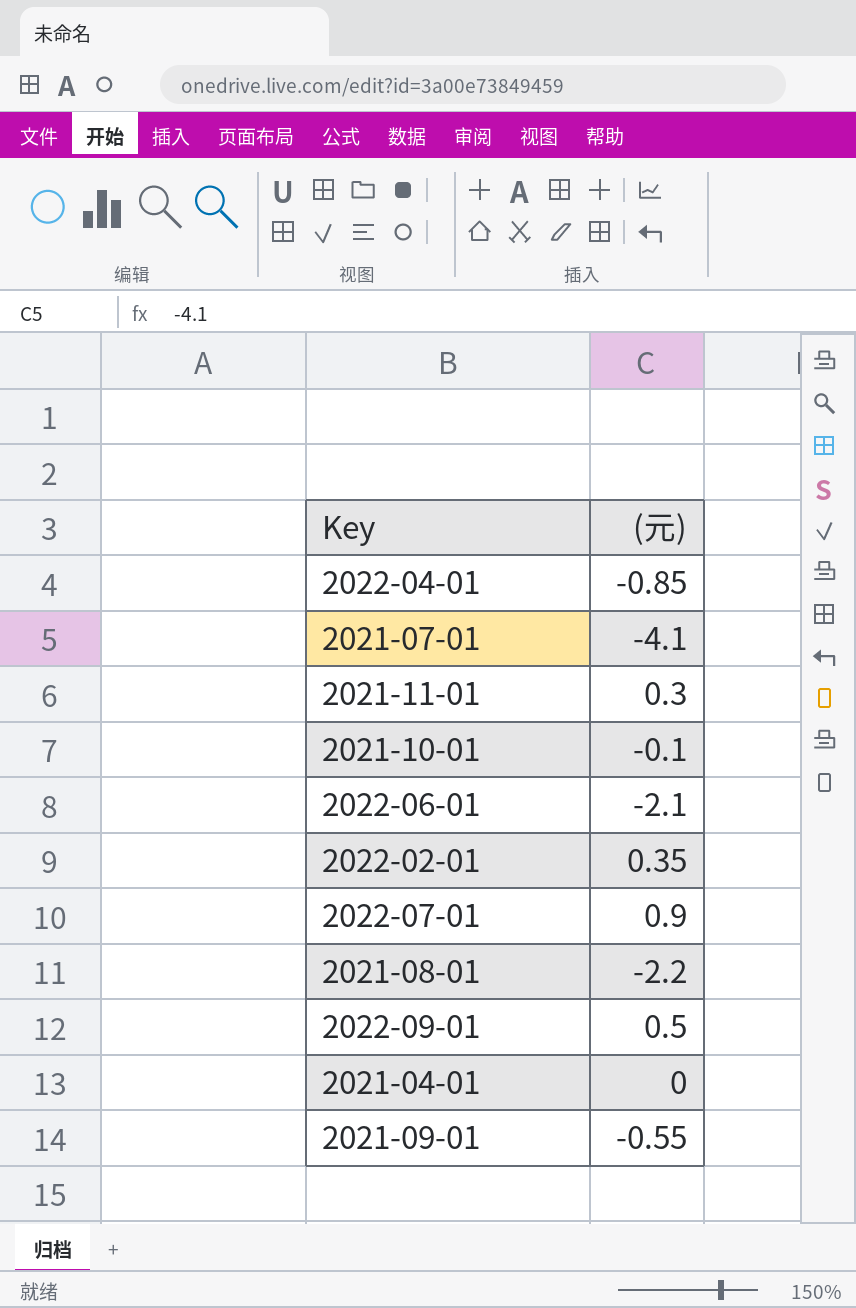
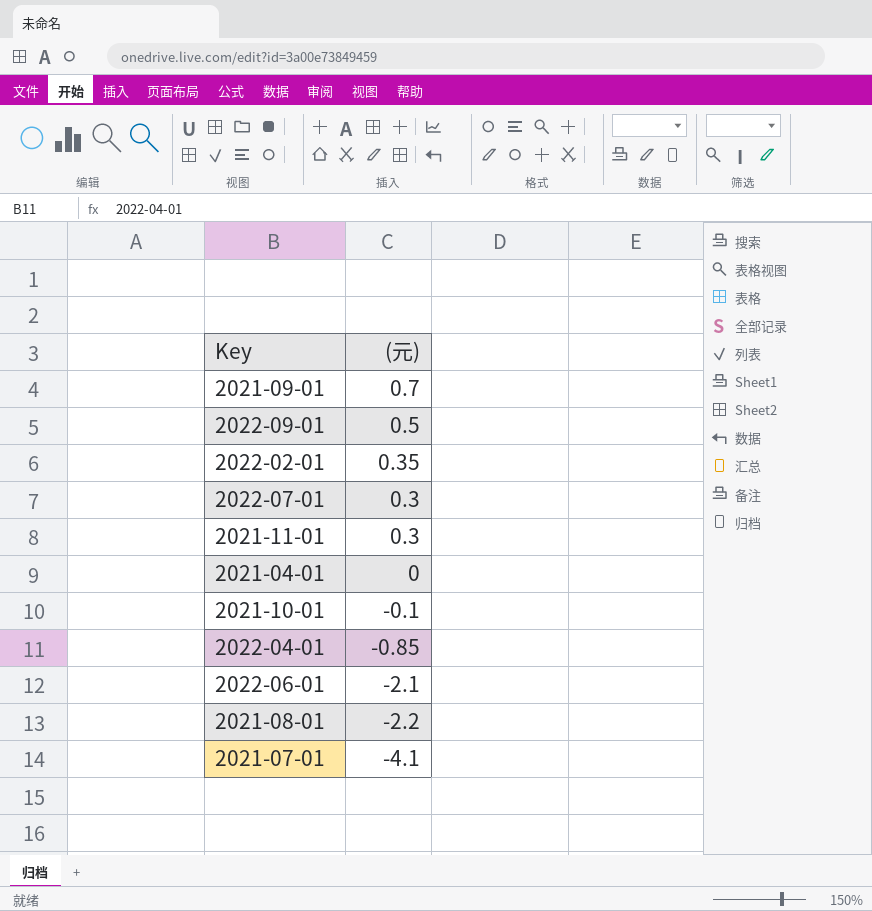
row order: none -> (元) descending
2021-09-01 | (元): -0.55 -> 0.7
2022-07-01 | (元): 0.9 -> 0.3

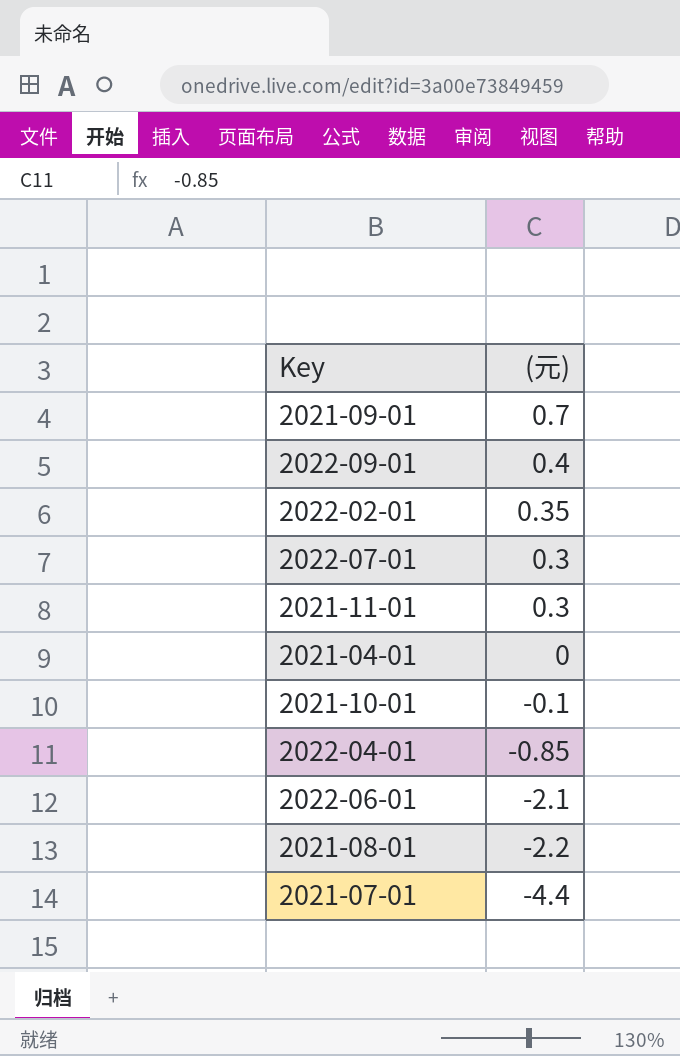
2022-09-01 | (元): 0.5 -> 0.4
2021-07-01 | (元): -4.1 -> -4.4

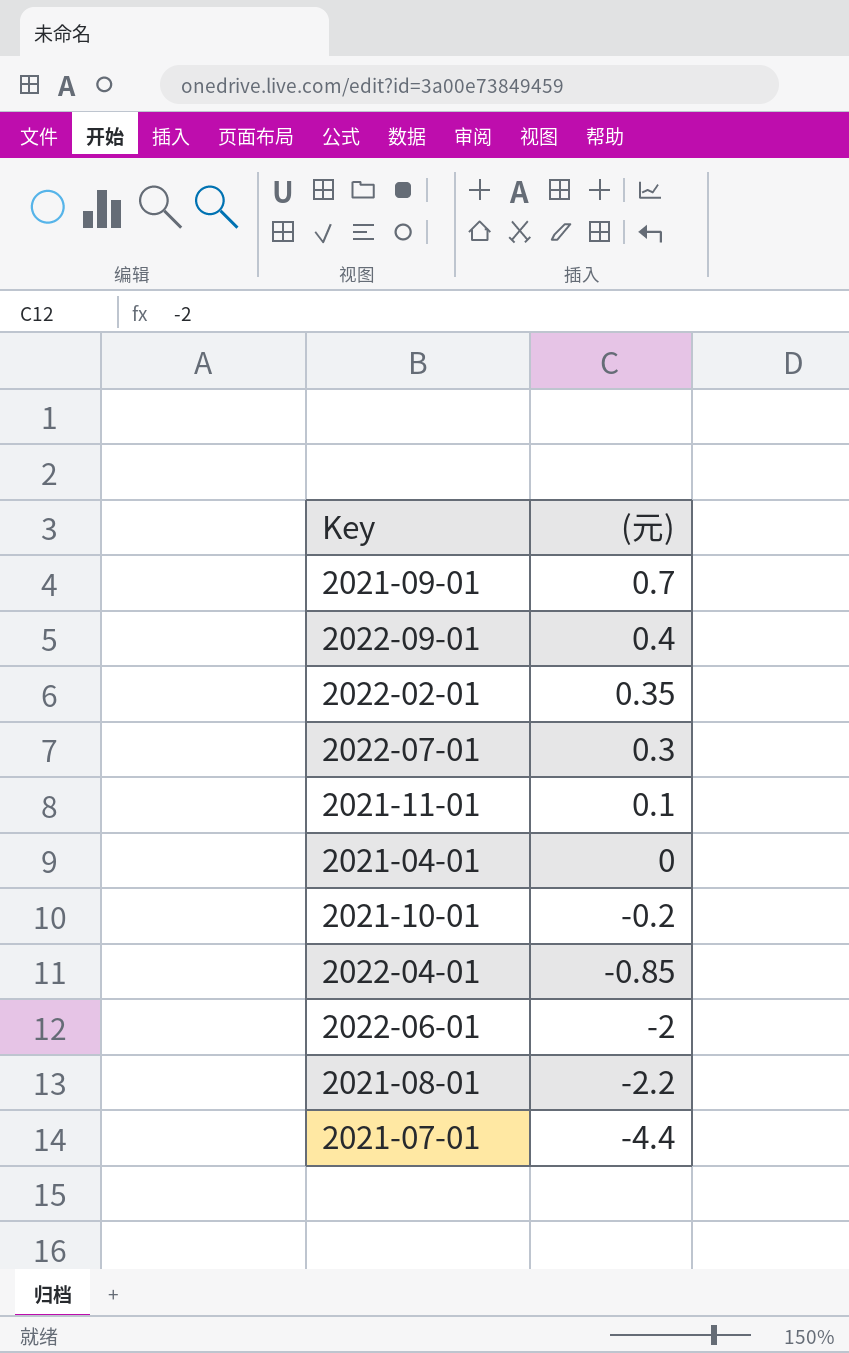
2021-11-01 | (元): 0.3 -> 0.1
2021-10-01 | (元): -0.1 -> -0.2
2022-06-01 | (元): -2.1 -> -2

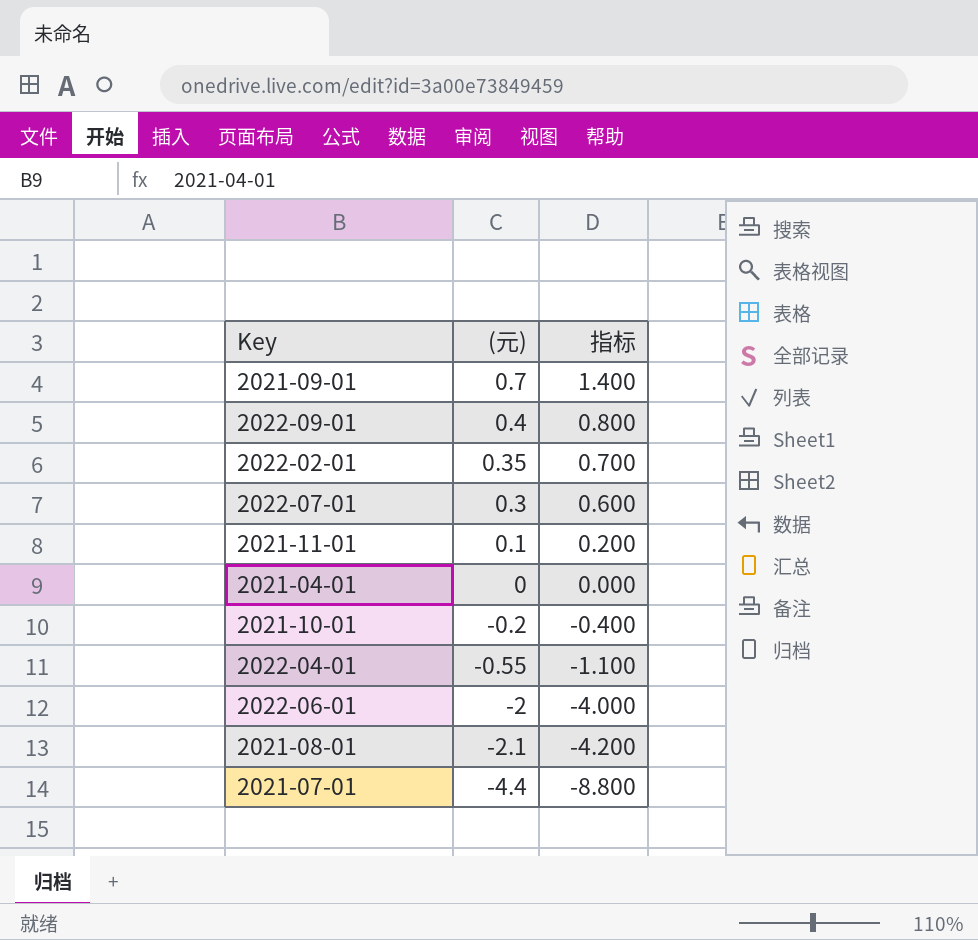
column 指标 | formula: none -> [(元)] * 2
2022-04-01 | (元): -0.85 -> -0.55
2021-08-01 | (元): -2.2 -> -2.1

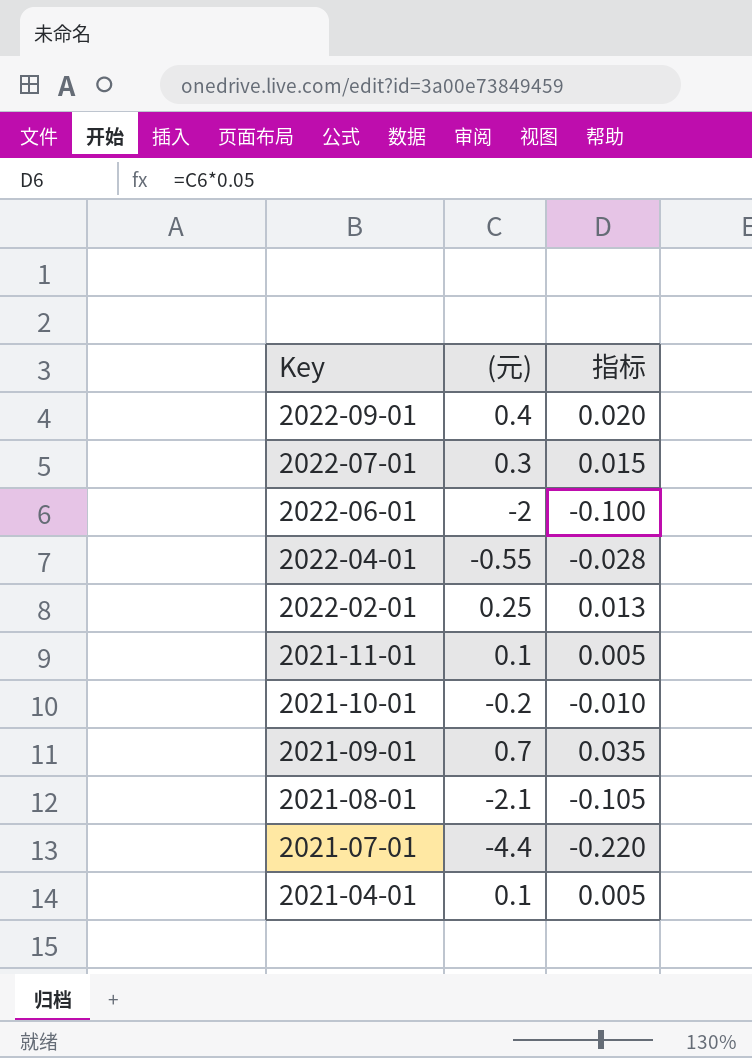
row order: (元) descending -> Key descending
column 指标 | formula: [(元)] * 2 -> [(元)] * 0.05
2022-02-01 | (元): 0.35 -> 0.25
2021-04-01 | (元): 0 -> 0.1

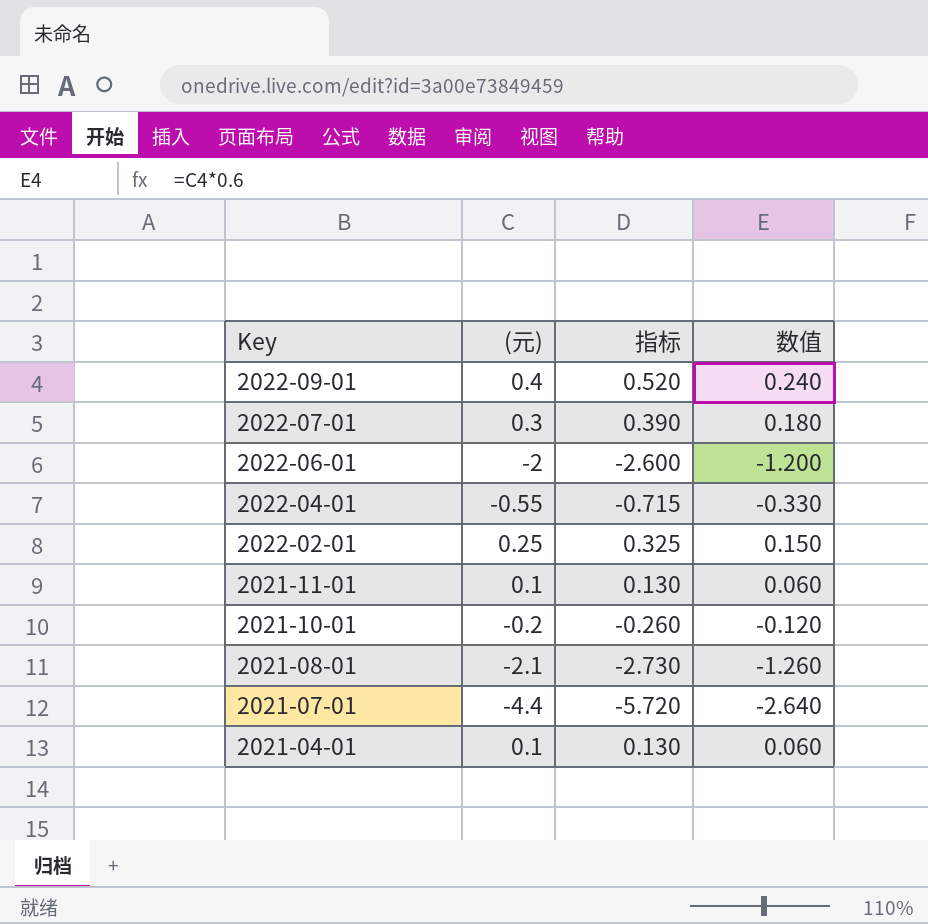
column 指标 | formula: [(元)] * 0.05 -> [(元)] * 1.3
column 数值 | formula: none -> [(元)] * 0.6
row 2021-09-01: 0.7 | 0.035 -> none

